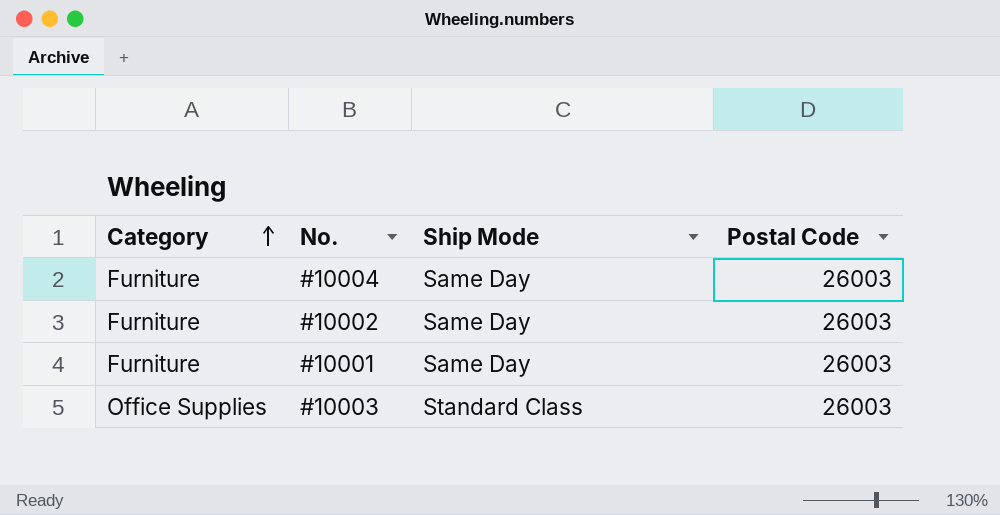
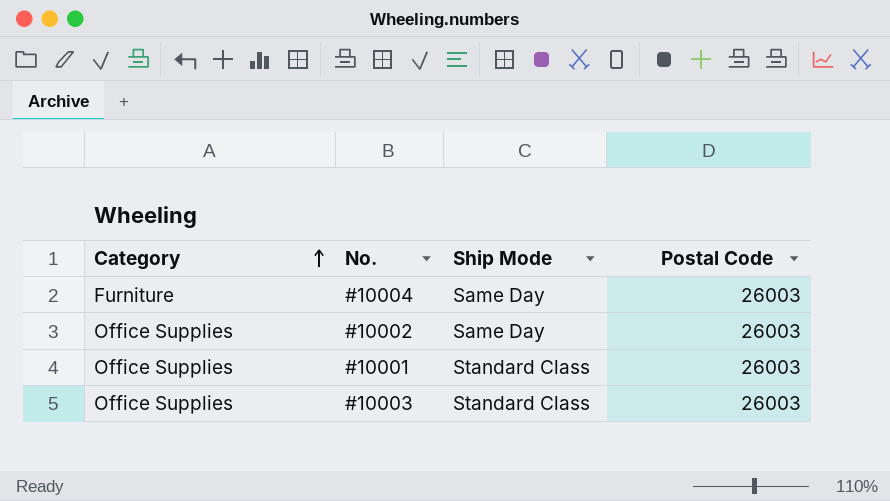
#10002 | Category: Furniture -> Office Supplies
#10001 | Category: Furniture -> Office Supplies
#10001 | Ship Mode: Same Day -> Standard Class

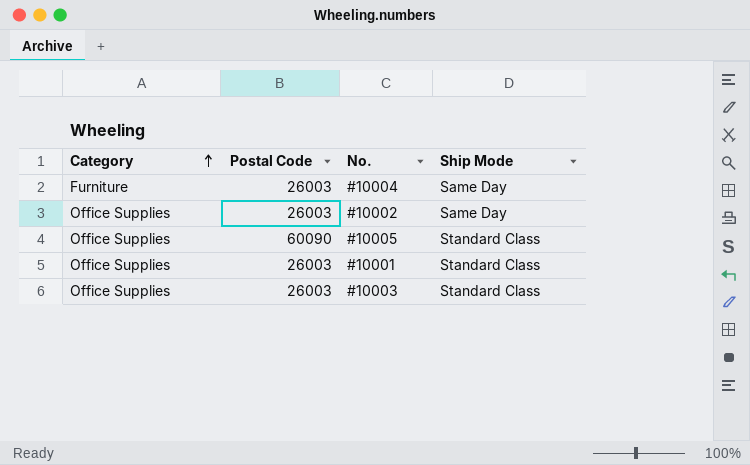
column Postal Code | position: 4 -> 2
row #10005: none -> Office Supplies | 60090 | Standard Class

